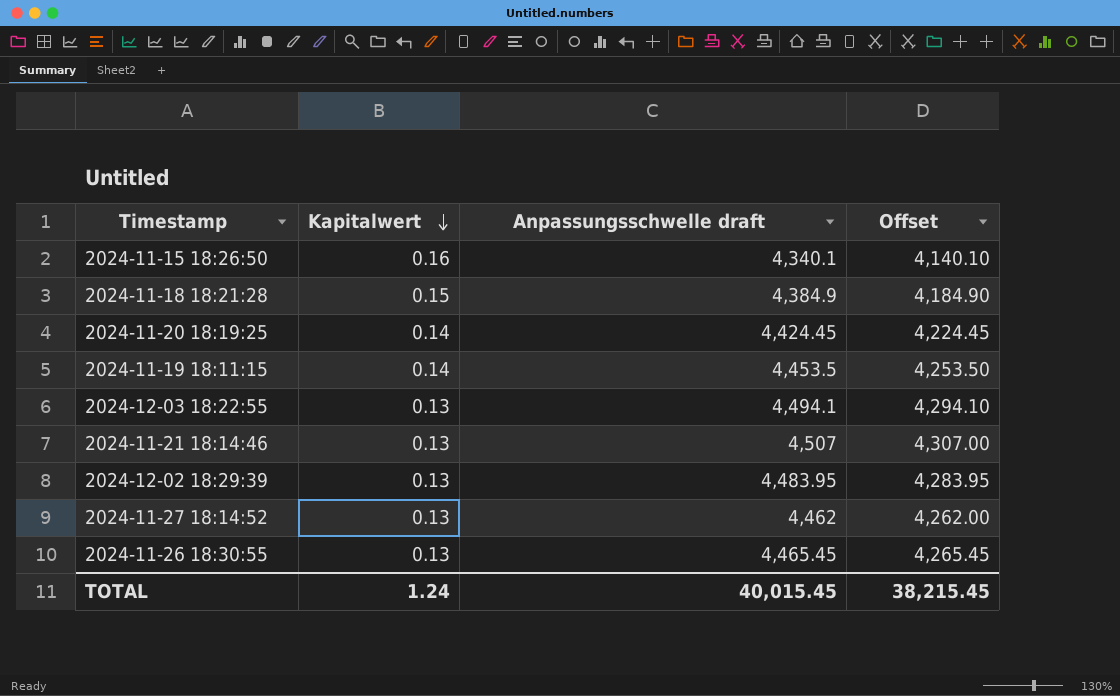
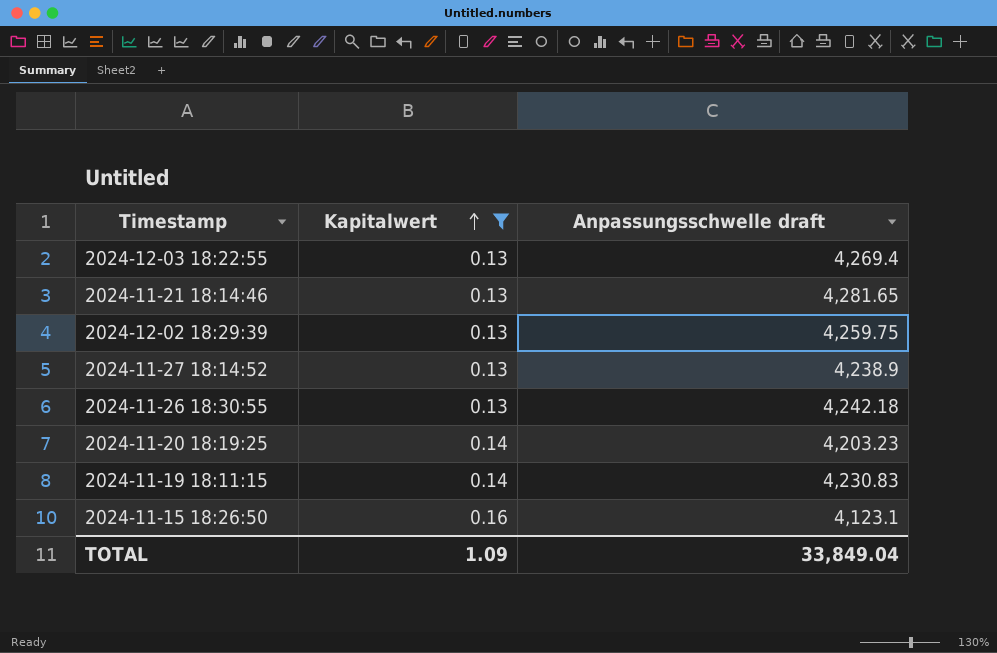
filter: none -> Kapitalwert != 0.15
row order: Kapitalwert descending -> Kapitalwert ascending
column Offset | formula: [Anpassungsschwelle draft] - 200 -> none
2024-12-03 18:22:55 | Anpassungsschwelle draft: 4,494.1 -> 4,269.4
2024-11-21 18:14:46 | Anpassungsschwelle draft: 4,507 -> 4,281.65
2024-12-02 18:29:39 | Anpassungsschwelle draft: 4,483.95 -> 4,259.75
2024-11-27 18:14:52 | Anpassungsschwelle draft: 4,462 -> 4,238.9
2024-11-26 18:30:55 | Anpassungsschwelle draft: 4,465.45 -> 4,242.18
2024-11-20 18:19:25 | Anpassungsschwelle draft: 4,424.45 -> 4,203.23
2024-11-19 18:11:15 | Anpassungsschwelle draft: 4,453.5 -> 4,230.83
2024-11-15 18:26:50 | Anpassungsschwelle draft: 4,340.1 -> 4,123.1
TOTAL | Kapitalwert: 1.24 -> 1.09
TOTAL | Anpassungsschwelle draft: 40,015.45 -> 33,849.04

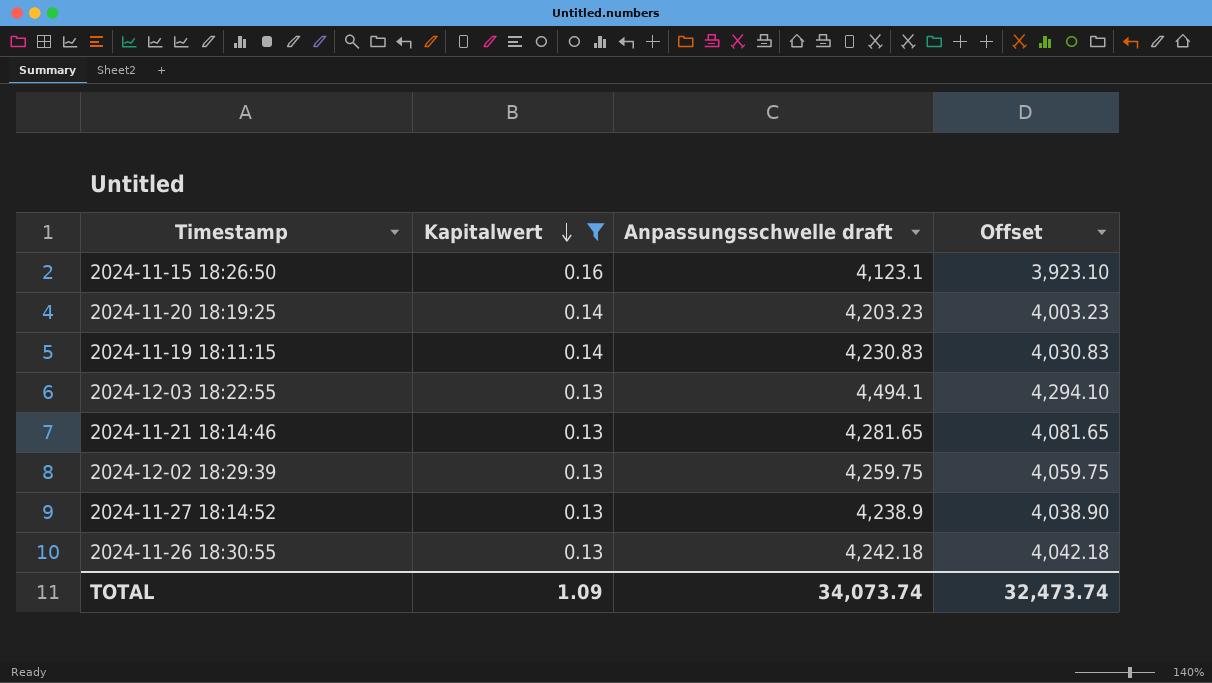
row order: Kapitalwert ascending -> Kapitalwert descending
column Offset | formula: none -> [Anpassungsschwelle draft] - 200
2024-12-03 18:22:55 | Anpassungsschwelle draft: 4,269.4 -> 4,494.1
TOTAL | Anpassungsschwelle draft: 33,849.04 -> 34,073.74

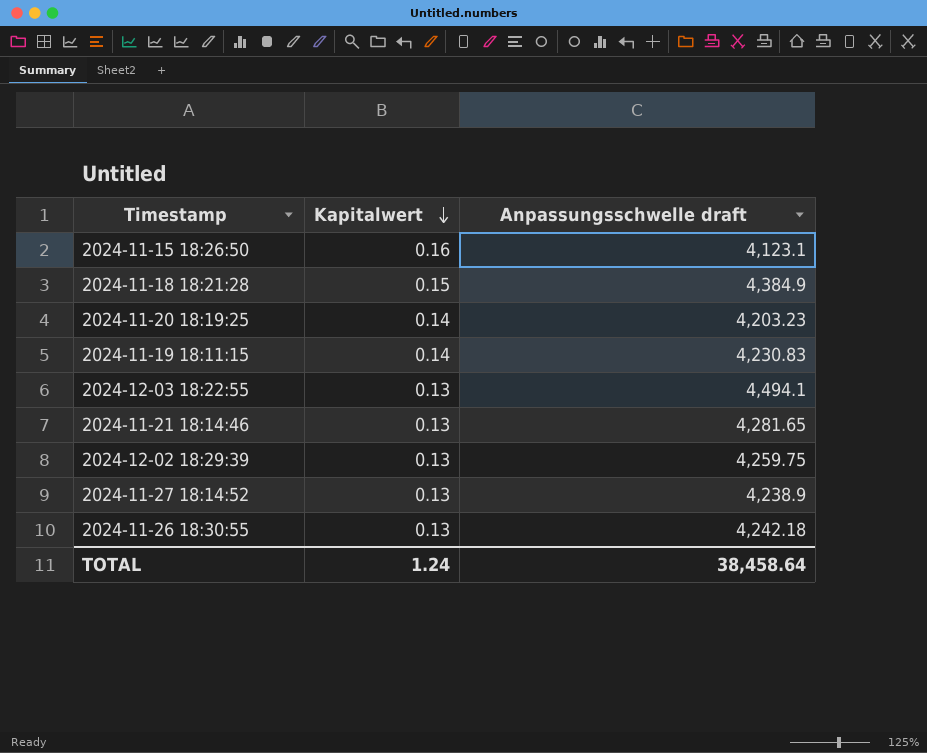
filter: Kapitalwert != 0.15 -> none
column Offset | formula: [Anpassungsschwelle draft] - 200 -> none
TOTAL | Kapitalwert: 1.09 -> 1.24
TOTAL | Anpassungsschwelle draft: 34,073.74 -> 38,458.64

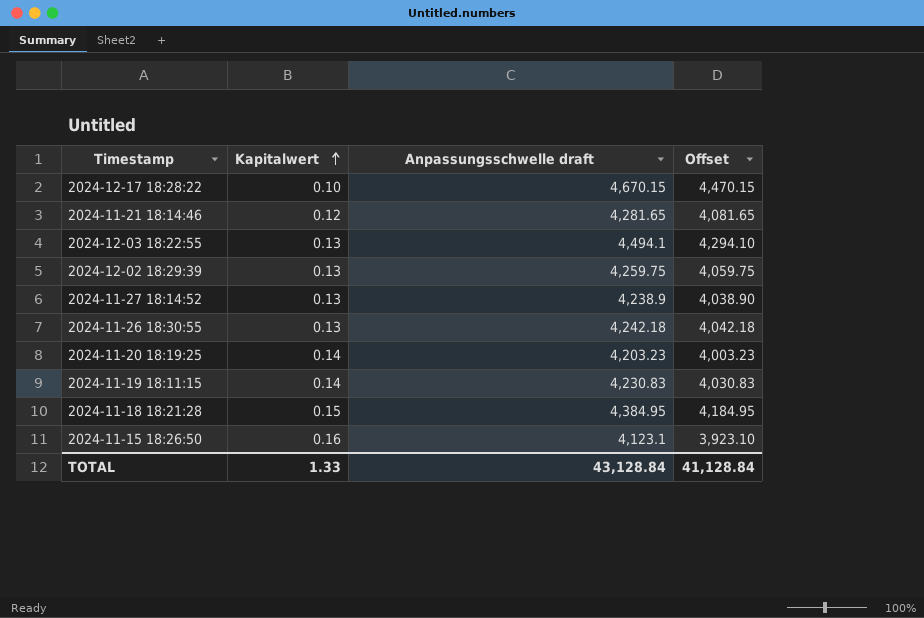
row order: Kapitalwert descending -> Kapitalwert ascending
column Offset | formula: none -> [Anpassungsschwelle draft] - 200
row 2024-12-17 18:28:22: none -> 0.10 | 4,670.15 | 4,470.15
2024-11-21 18:14:46 | Kapitalwert: 0.13 -> 0.12
2024-11-18 18:21:28 | Anpassungsschwelle draft: 4,384.9 -> 4,384.95
TOTAL | Kapitalwert: 1.24 -> 1.33
TOTAL | Anpassungsschwelle draft: 38,458.64 -> 43,128.84

